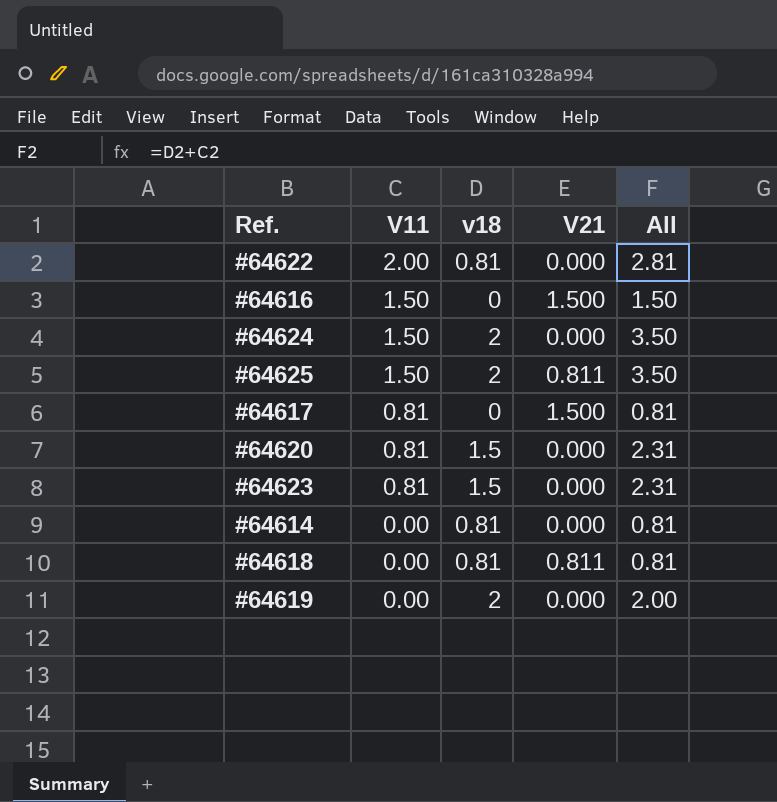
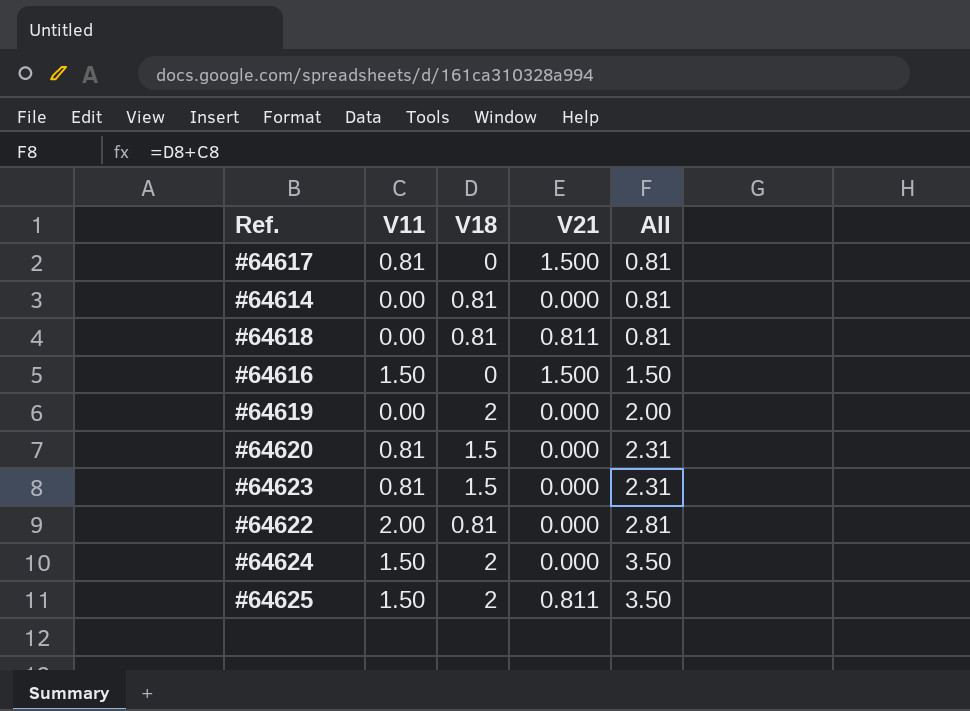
row order: V11 descending -> All ascending
column name: v18 -> V18

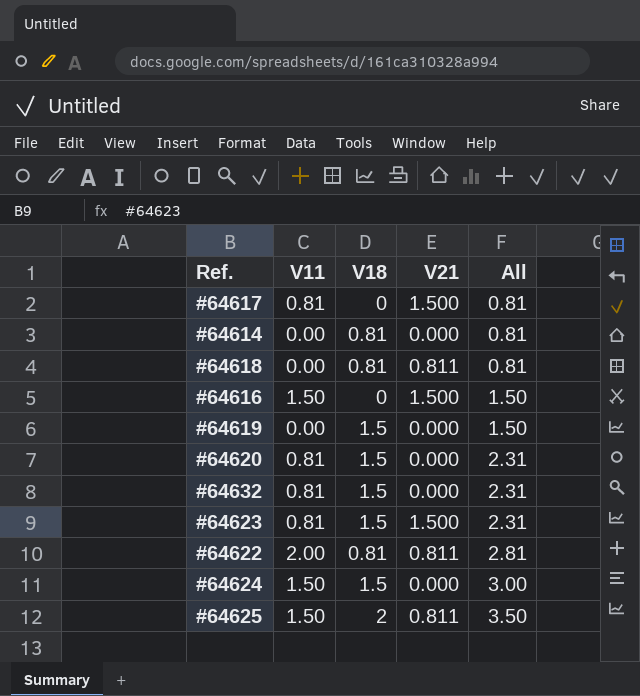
#64619 | V18: 2 -> 1.5
#64619 | All: 2.00 -> 1.50
row #64632: none -> 0.81 | 1.5 | 0.000 | 2.31
#64623 | V21: 0.000 -> 1.500
#64622 | V21: 0.000 -> 0.811
#64624 | V18: 2 -> 1.5
#64624 | All: 3.50 -> 3.00

